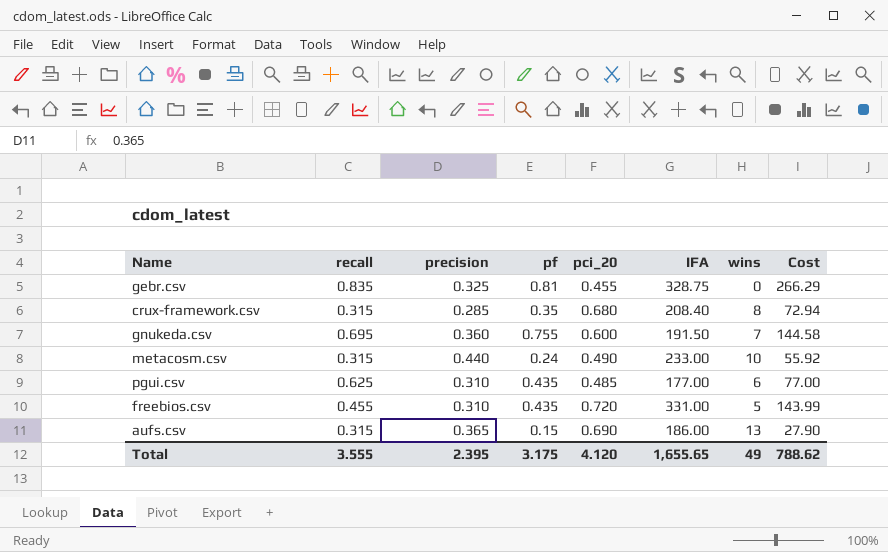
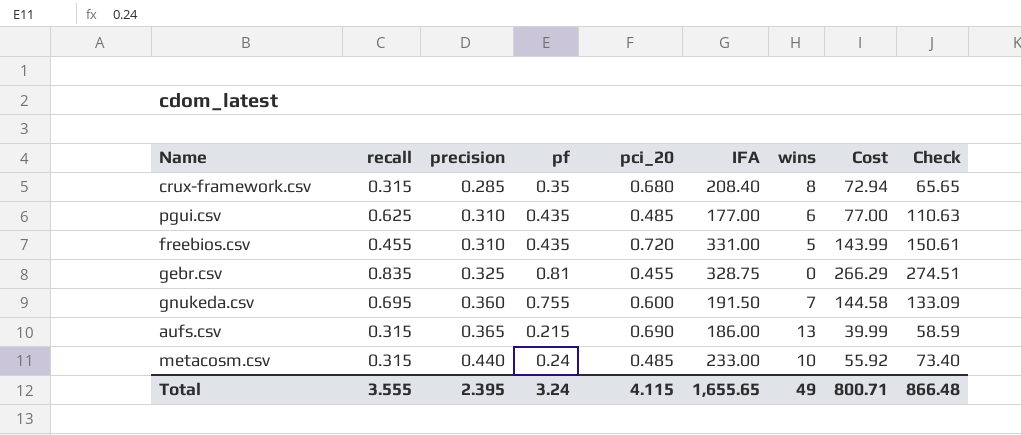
row order: none -> precision ascending
column Check | formula: none -> [recall] * [IFA]
aufs.csv | pf: 0.15 -> 0.215
aufs.csv | Cost: 27.90 -> 39.99
metacosm.csv | pci_20: 0.490 -> 0.485
Total | pf: 3.175 -> 3.24
Total | pci_20: 4.120 -> 4.115
Total | Cost: 788.62 -> 800.71

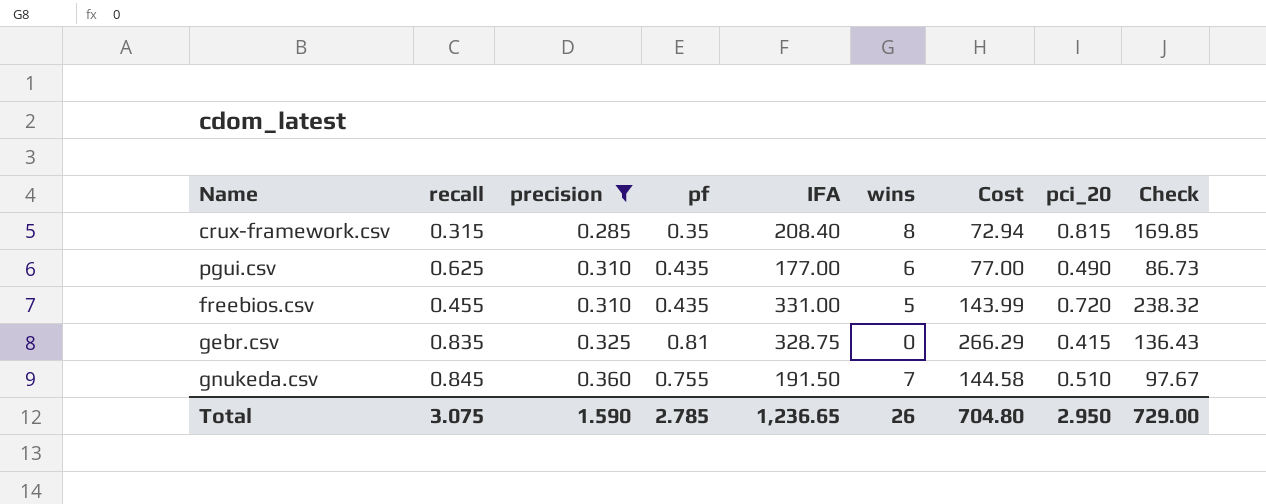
filter: none -> precision <= 0.360
column pci_20 | position: 5 -> 8
column Check | formula: [recall] * [IFA] -> [IFA] * [pci_20]
crux-framework.csv | pci_20: 0.680 -> 0.815
pgui.csv | pci_20: 0.485 -> 0.490
gebr.csv | pci_20: 0.455 -> 0.415
gnukeda.csv | recall: 0.695 -> 0.845
gnukeda.csv | pci_20: 0.600 -> 0.510
Total | recall: 3.555 -> 3.075
Total | precision: 2.395 -> 1.590
Total | pf: 3.24 -> 2.785
Total | IFA: 1,655.65 -> 1,236.65
Total | wins: 49 -> 26
Total | Cost: 800.71 -> 704.80
Total | pci_20: 4.115 -> 2.950
Total | Check: 866.48 -> 729.00

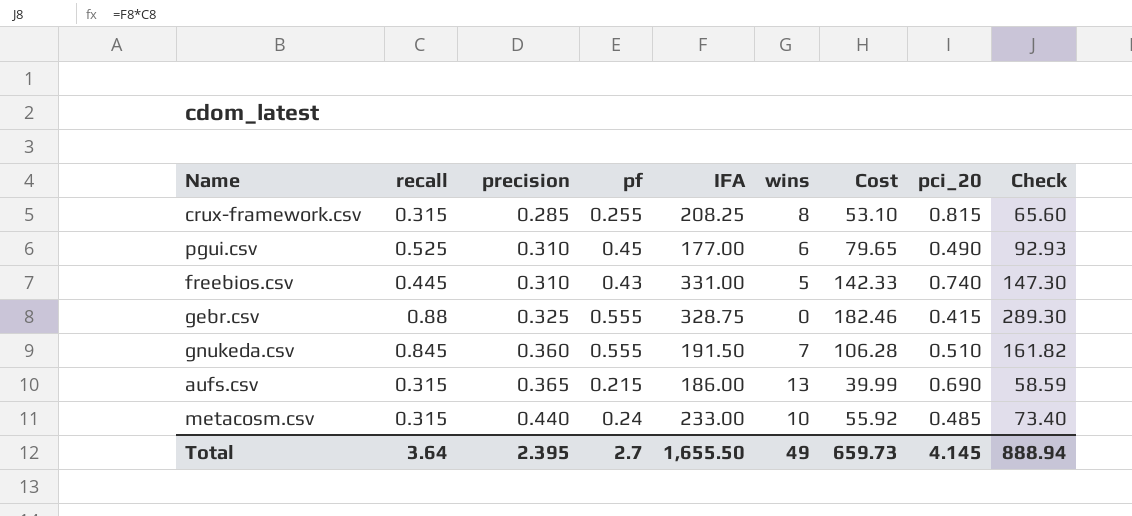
filter: precision <= 0.360 -> none
column Check | formula: [IFA] * [pci_20] -> [recall] * [IFA]
crux-framework.csv | pf: 0.35 -> 0.255
crux-framework.csv | IFA: 208.40 -> 208.25
crux-framework.csv | Cost: 72.94 -> 53.10
pgui.csv | recall: 0.625 -> 0.525
pgui.csv | pf: 0.435 -> 0.45
pgui.csv | Cost: 77.00 -> 79.65
freebios.csv | recall: 0.455 -> 0.445
freebios.csv | pf: 0.435 -> 0.43
freebios.csv | Cost: 143.99 -> 142.33
freebios.csv | pci_20: 0.720 -> 0.740
gebr.csv | recall: 0.835 -> 0.88
gebr.csv | pf: 0.81 -> 0.555
gebr.csv | Cost: 266.29 -> 182.46
gnukeda.csv | pf: 0.755 -> 0.555
gnukeda.csv | Cost: 144.58 -> 106.28
Total | recall: 3.075 -> 3.64
Total | precision: 1.590 -> 2.395
Total | pf: 2.785 -> 2.7
Total | IFA: 1,236.65 -> 1,655.50
Total | wins: 26 -> 49
Total | Cost: 704.80 -> 659.73
Total | pci_20: 2.950 -> 4.145
Total | Check: 729.00 -> 888.94

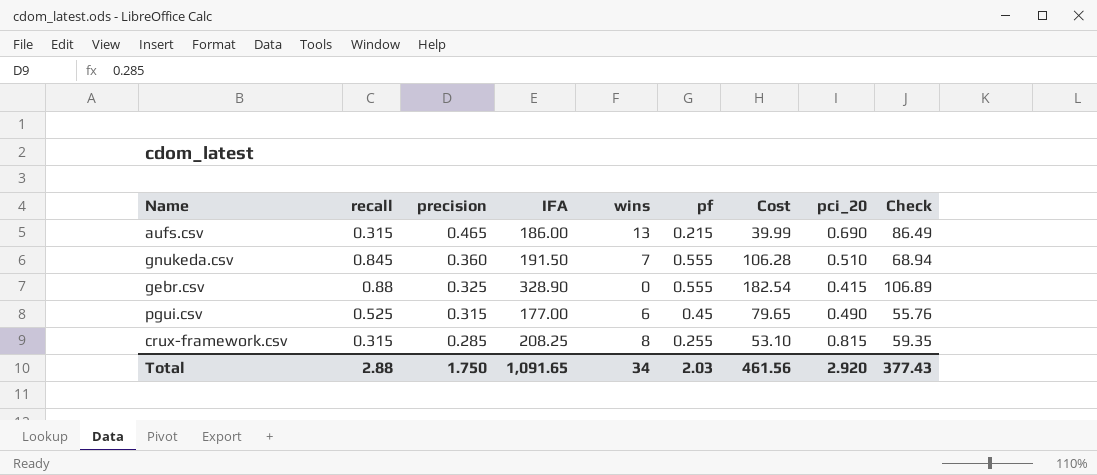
row order: precision ascending -> precision descending
column pf | position: 4 -> 6
column Check | formula: [recall] * [IFA] -> [precision] * [IFA]
row freebios.csv: 0.445 | 0.310 | 0.43 | 331.00 | 5 | 142.33 | 0.740 | 147.30 -> none
row metacosm.csv: 0.315 | 0.440 | 0.24 | 233.00 | 10 | 55.92 | 0.485 | 73.40 -> none
aufs.csv | precision: 0.365 -> 0.465
gebr.csv | IFA: 328.75 -> 328.90
gebr.csv | Cost: 182.46 -> 182.54
pgui.csv | precision: 0.310 -> 0.315
Total | recall: 3.64 -> 2.88
Total | precision: 2.395 -> 1.750
Total | IFA: 1,655.50 -> 1,091.65
Total | wins: 49 -> 34
Total | pf: 2.7 -> 2.03
Total | Cost: 659.73 -> 461.56
Total | pci_20: 4.145 -> 2.920
Total | Check: 888.94 -> 377.43

